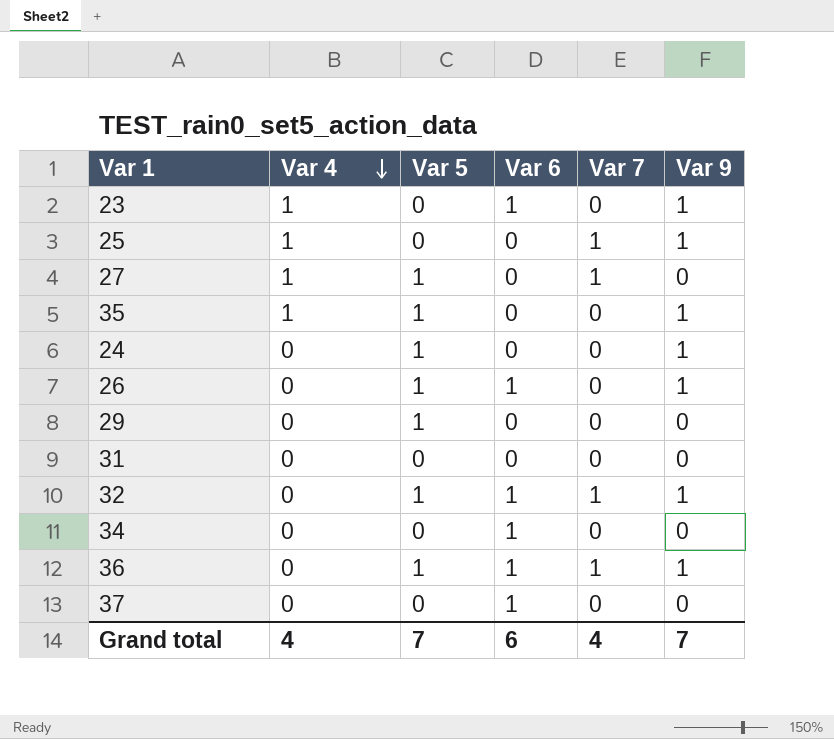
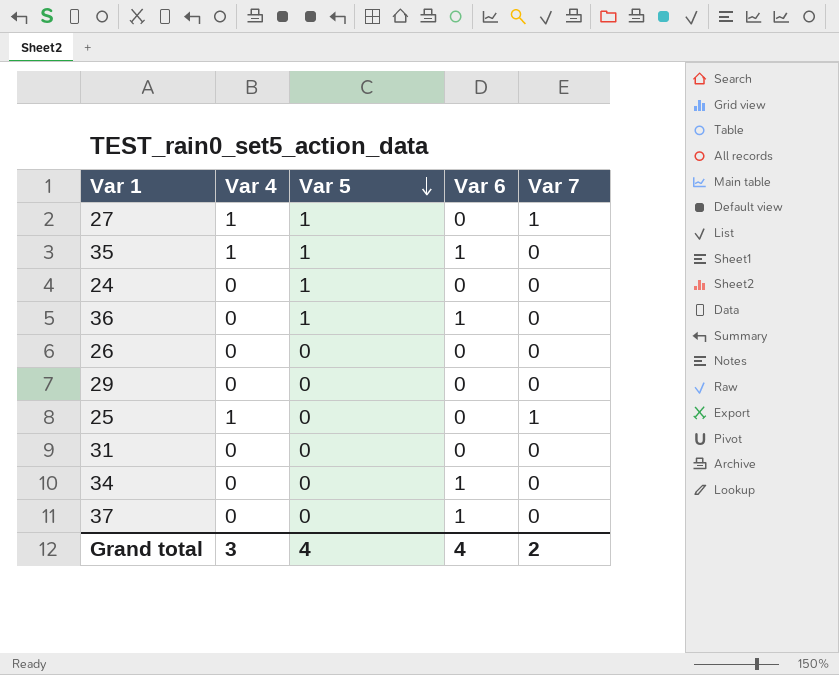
row order: Var 4 descending -> Var 5 descending
column Var 9 | position: 6 -> none
row 23: 1 | 0 | 1 | 0 | 1 -> none
row 32: 0 | 1 | 1 | 1 | 1 -> none
35 | Var 6: 0 -> 1
36 | Var 7: 1 -> 0
26 | Var 5: 1 -> 0
26 | Var 6: 1 -> 0
29 | Var 5: 1 -> 0
Grand total | Var 4: 4 -> 3
Grand total | Var 5: 7 -> 4
Grand total | Var 6: 6 -> 4
Grand total | Var 7: 4 -> 2

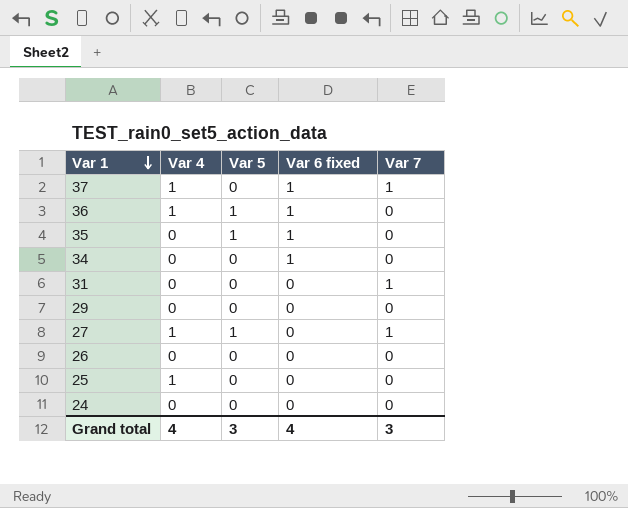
row order: Var 5 descending -> Var 1 descending
column name: Var 6 -> Var 6 fixed
37 | Var 4: 0 -> 1
37 | Var 7: 0 -> 1
36 | Var 4: 0 -> 1
35 | Var 4: 1 -> 0
31 | Var 7: 0 -> 1
25 | Var 7: 1 -> 0
24 | Var 5: 1 -> 0
Grand total | Var 4: 3 -> 4
Grand total | Var 5: 4 -> 3
Grand total | Var 7: 2 -> 3

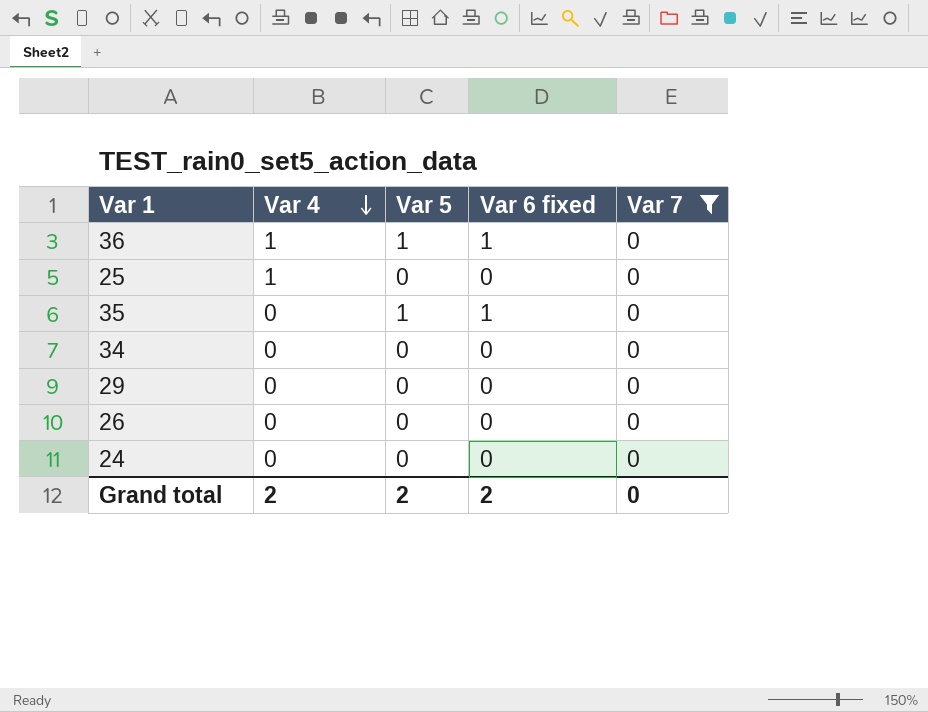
filter: none -> Var 7 = 0
row order: Var 1 descending -> Var 4 descending
34 | Var 6 fixed: 1 -> 0
Grand total | Var 4: 4 -> 2
Grand total | Var 5: 3 -> 2
Grand total | Var 6 fixed: 4 -> 2
Grand total | Var 7: 3 -> 0

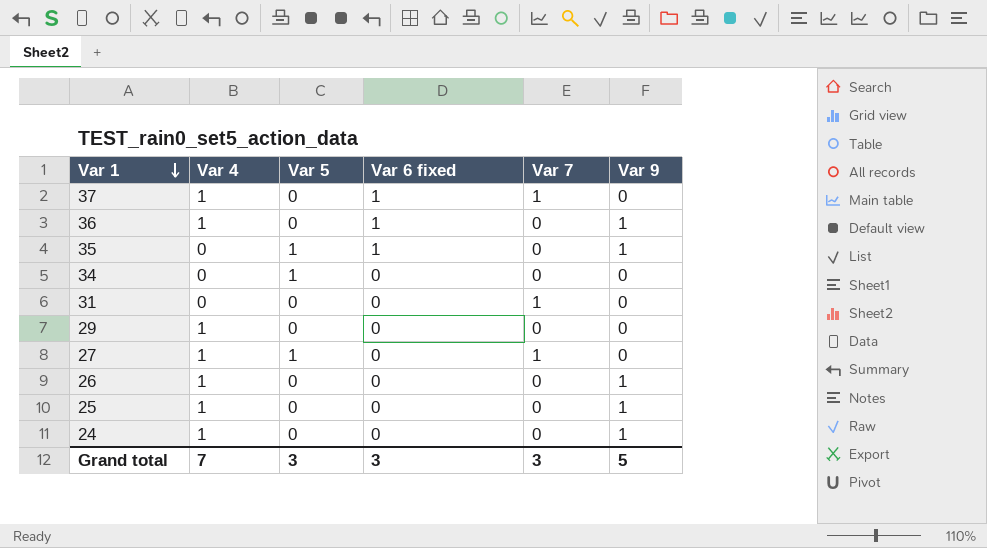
filter: Var 7 = 0 -> none
row order: Var 4 descending -> Var 1 descending
column Var 9 | position: none -> 6
36 | Var 5: 1 -> 0
34 | Var 5: 0 -> 1
29 | Var 4: 0 -> 1
26 | Var 4: 0 -> 1
24 | Var 4: 0 -> 1
Grand total | Var 4: 2 -> 7
Grand total | Var 5: 2 -> 3
Grand total | Var 6 fixed: 2 -> 3
Grand total | Var 7: 0 -> 3

